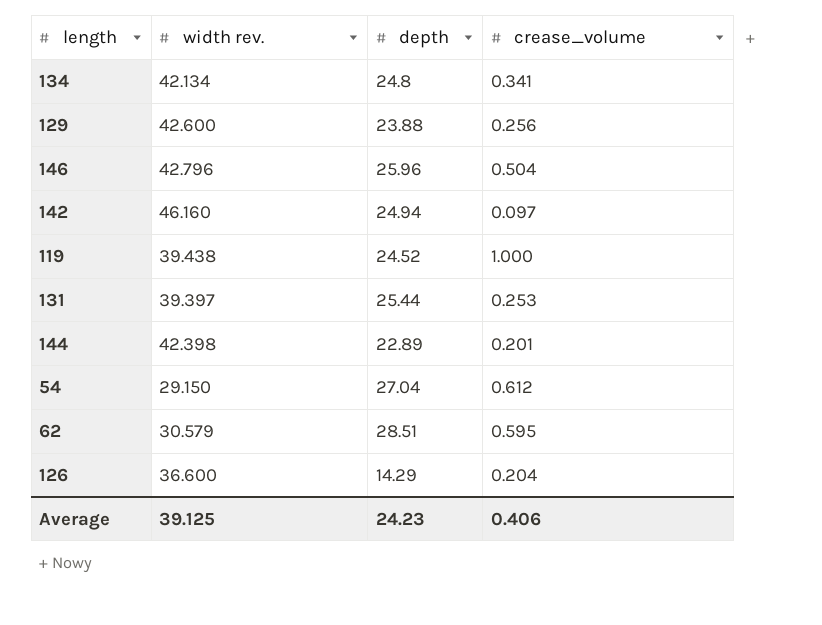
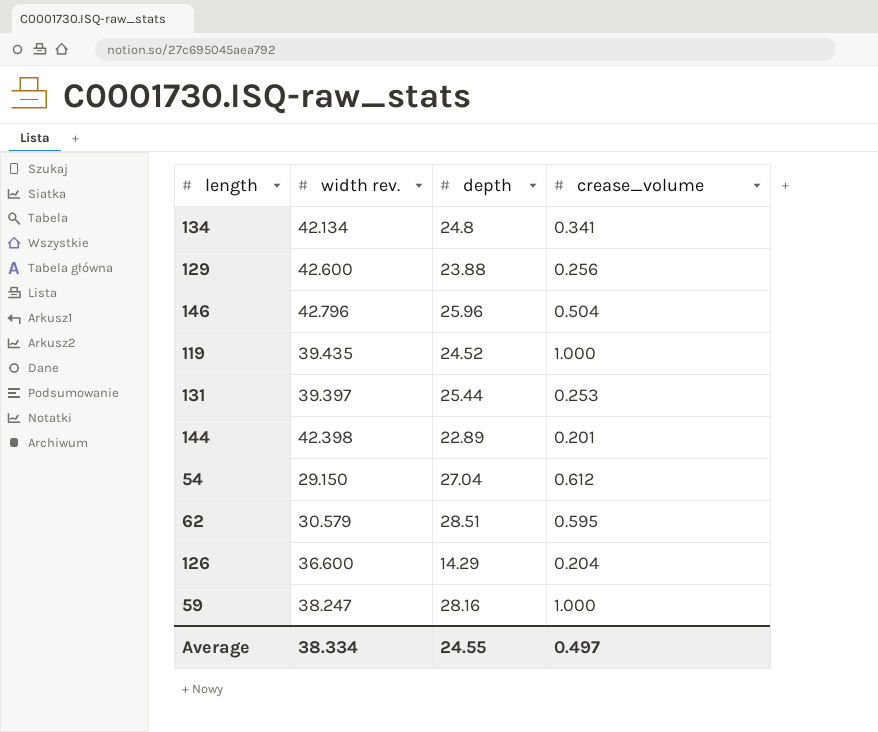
row 142: 46.160 | 24.94 | 0.097 -> none
119 | width rev.: 39.438 -> 39.435
row 59: none -> 38.247 | 28.16 | 1.000
Average | width rev.: 39.125 -> 38.334
Average | depth: 24.23 -> 24.55
Average | crease_volume: 0.406 -> 0.497

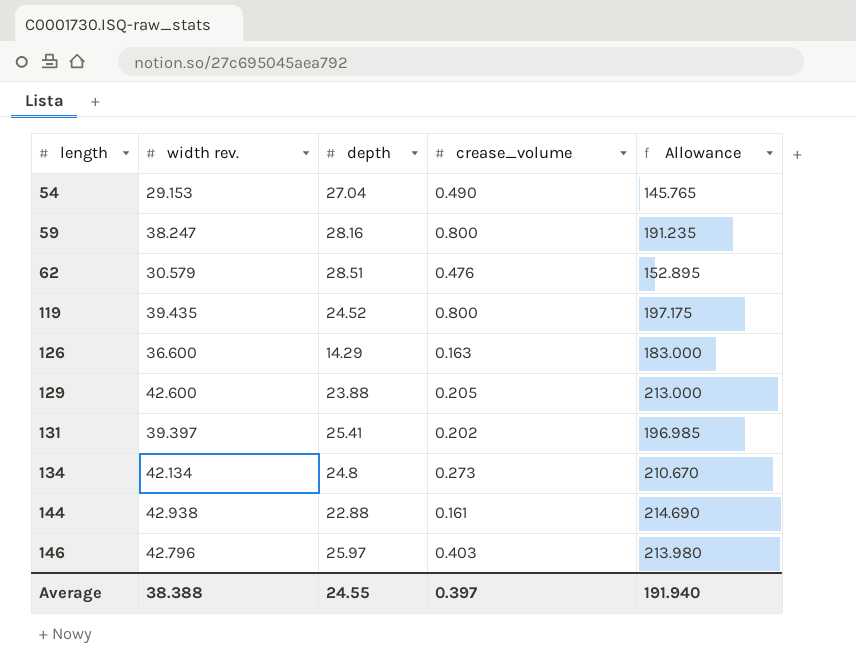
row order: none -> length ascending
column Allowance | formula: none -> [width rev.] * 5
54 | width rev.: 29.150 -> 29.153
54 | crease_volume: 0.612 -> 0.490
59 | crease_volume: 1.000 -> 0.800
62 | crease_volume: 0.595 -> 0.476
119 | crease_volume: 1.000 -> 0.800
126 | crease_volume: 0.204 -> 0.163
129 | crease_volume: 0.256 -> 0.205
131 | depth: 25.44 -> 25.41
131 | crease_volume: 0.253 -> 0.202
134 | crease_volume: 0.341 -> 0.273
144 | width rev.: 42.398 -> 42.938
144 | depth: 22.89 -> 22.88
144 | crease_volume: 0.201 -> 0.161
146 | depth: 25.96 -> 25.97
146 | crease_volume: 0.504 -> 0.403
Average | width rev.: 38.334 -> 38.388
Average | crease_volume: 0.497 -> 0.397

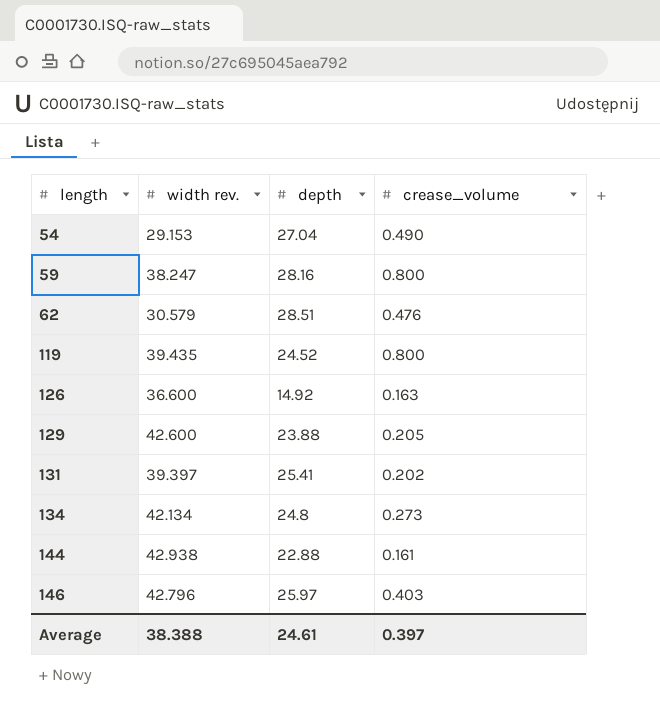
column Allowance | formula: [width rev.] * 5 -> none
126 | depth: 14.29 -> 14.92
Average | depth: 24.55 -> 24.61

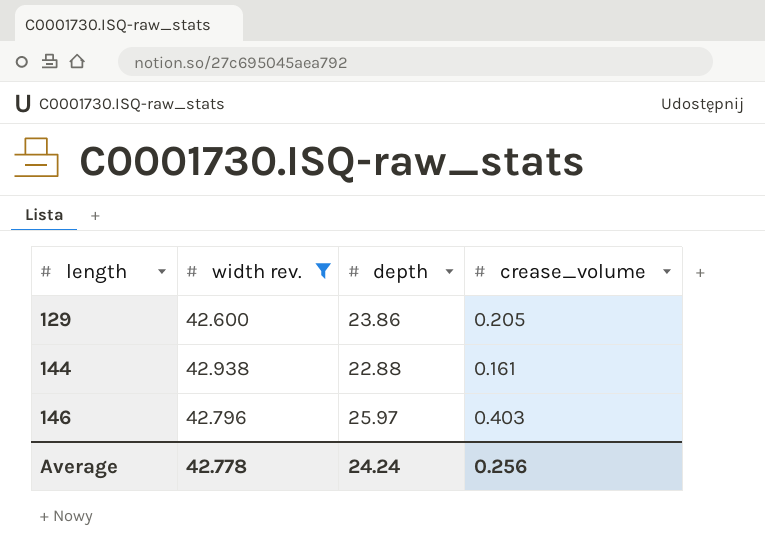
filter: none -> width rev. >= 42.600
129 | depth: 23.88 -> 23.86
Average | width rev.: 38.388 -> 42.778
Average | depth: 24.61 -> 24.24
Average | crease_volume: 0.397 -> 0.256

